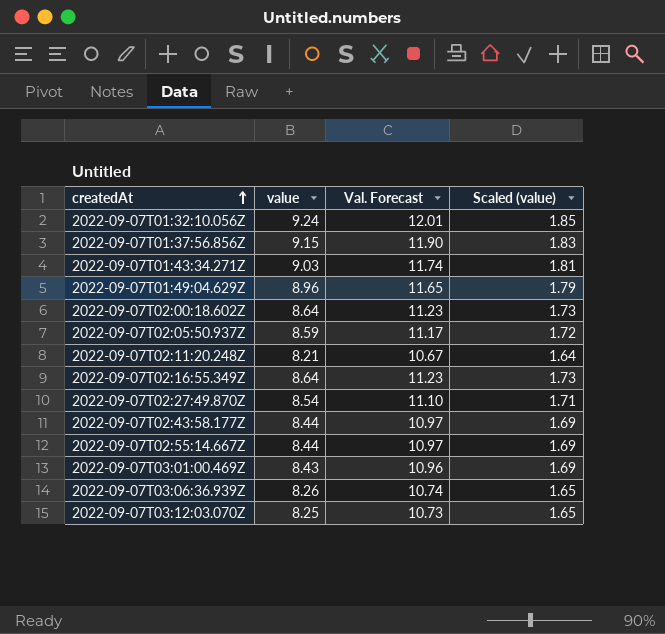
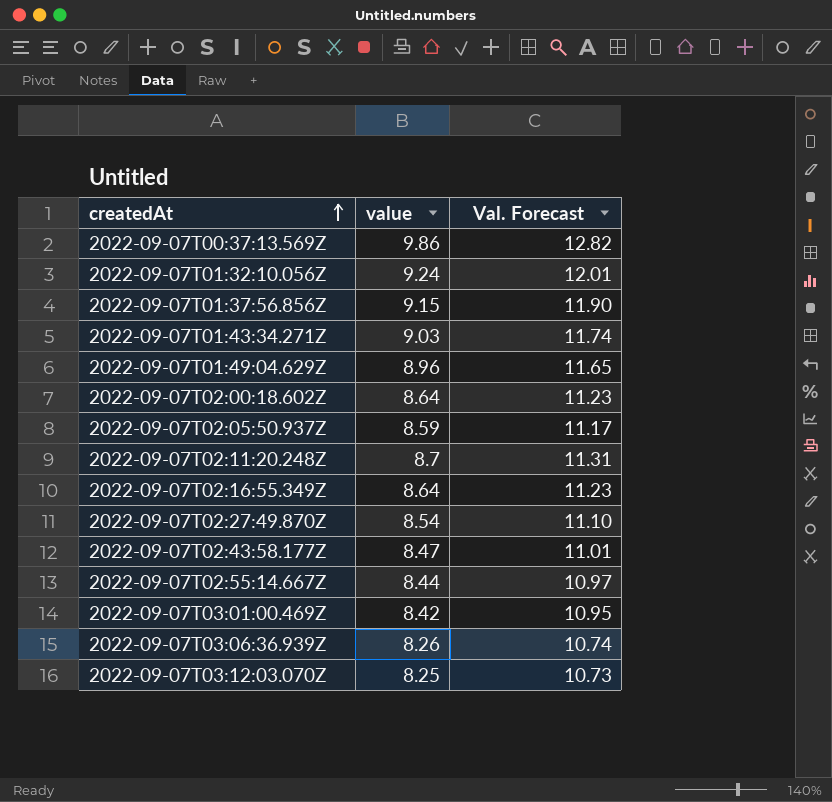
column Scaled (value) | formula: [value] * 0.2 -> none
row 2022-09-07T00:37:13.569Z: none -> 9.86 | 12.82
2022-09-07T02:11:20.248Z | value: 8.21 -> 8.7
2022-09-07T02:11:20.248Z | Val. Forecast: 10.67 -> 11.31
2022-09-07T02:43:58.177Z | value: 8.44 -> 8.47
2022-09-07T02:43:58.177Z | Val. Forecast: 10.97 -> 11.01
2022-09-07T03:01:00.469Z | value: 8.43 -> 8.42
2022-09-07T03:01:00.469Z | Val. Forecast: 10.96 -> 10.95

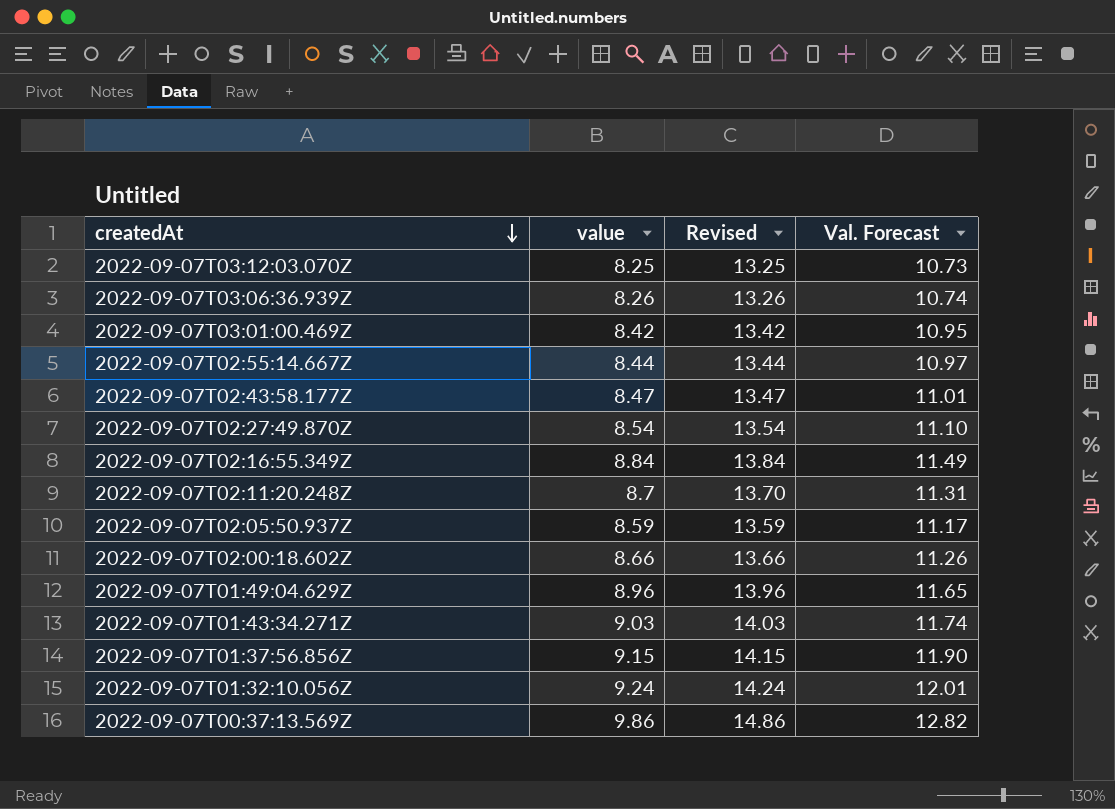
row order: createdAt ascending -> createdAt descending
column Revised | formula: none -> [value] + 5
2022-09-07T02:16:55.349Z | value: 8.64 -> 8.84
2022-09-07T02:16:55.349Z | Val. Forecast: 11.23 -> 11.49
2022-09-07T02:00:18.602Z | value: 8.64 -> 8.66
2022-09-07T02:00:18.602Z | Val. Forecast: 11.23 -> 11.26

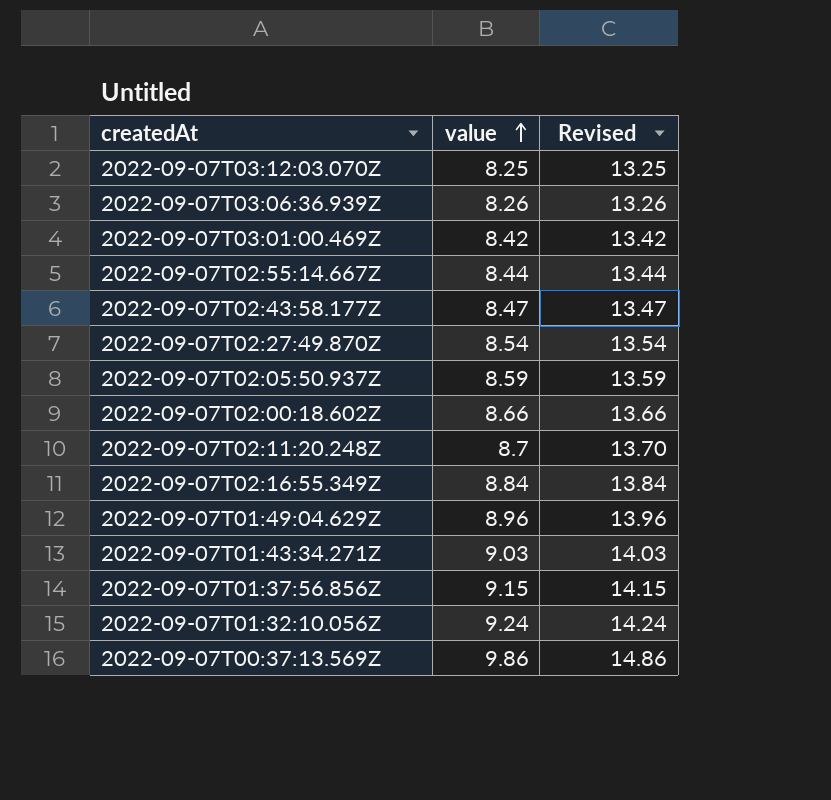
row order: createdAt descending -> value ascending
column Val. Forecast | formula: [value] * 1.3 -> none

